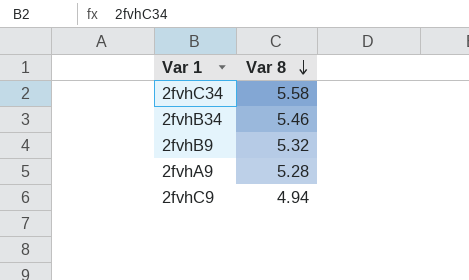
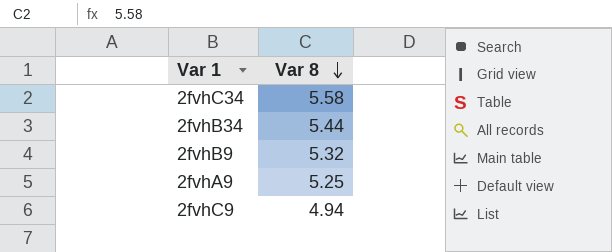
2fvhB34 | Var 8: 5.46 -> 5.44
2fvhA9 | Var 8: 5.28 -> 5.25

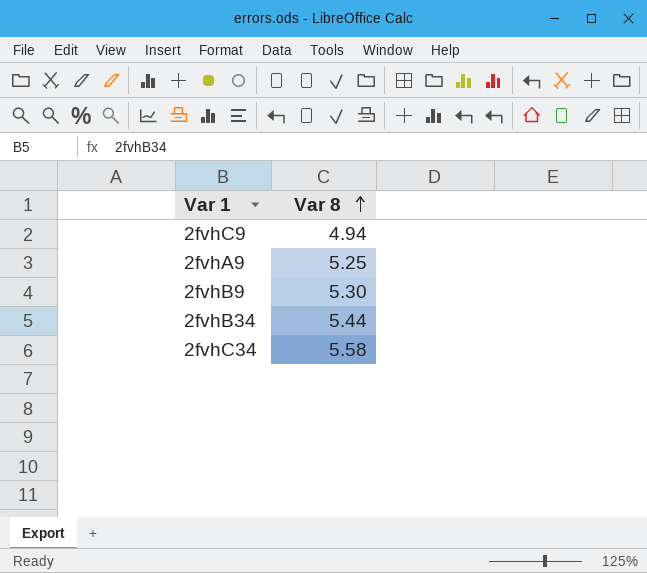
row order: Var 8 descending -> Var 8 ascending
2fvhB9 | Var 8: 5.32 -> 5.30

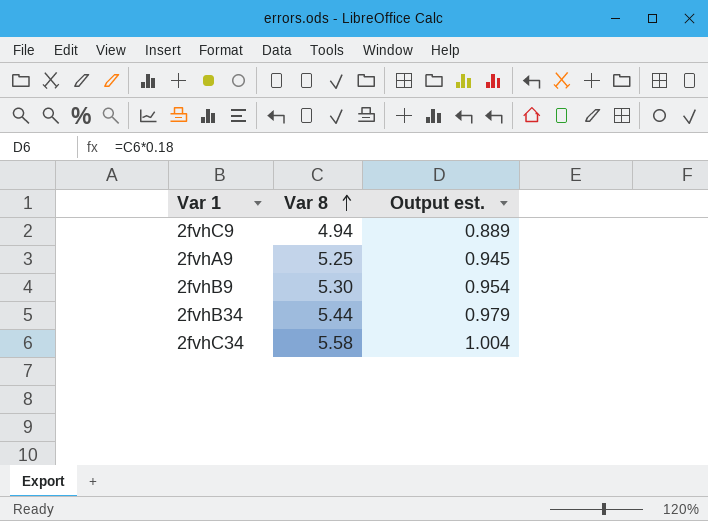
column Output est. | formula: none -> [Var 8] * 0.18

